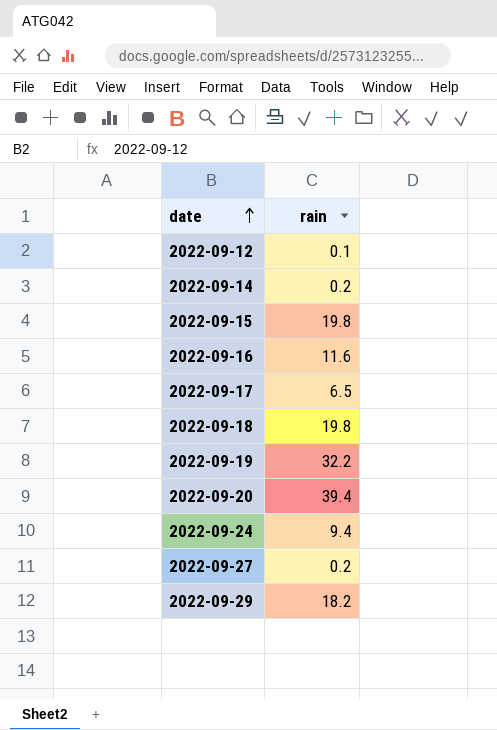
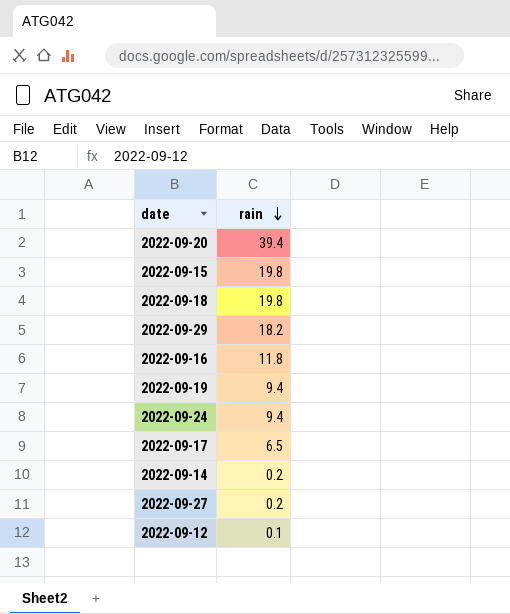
row order: date ascending -> rain descending
2022-09-16 | rain: 11.6 -> 11.8
2022-09-19 | rain: 32.2 -> 9.4

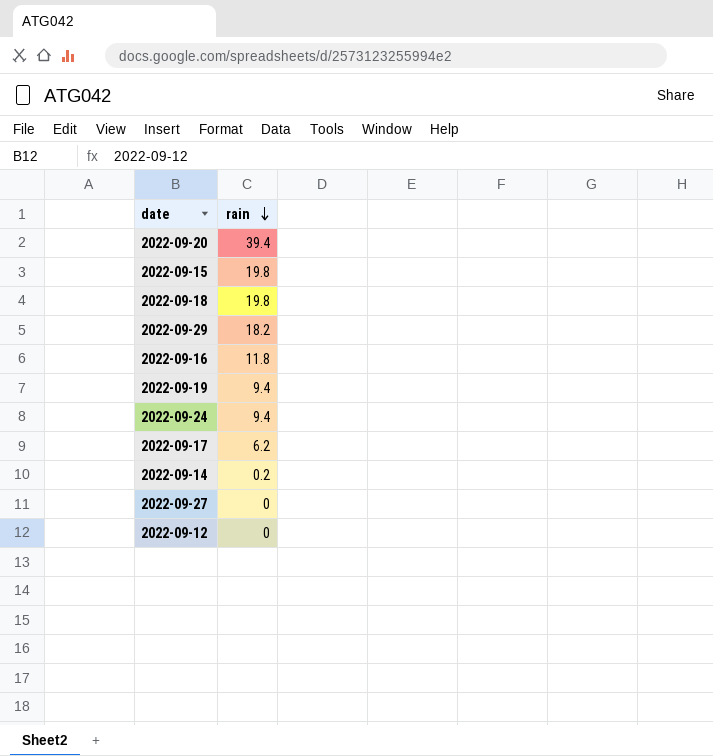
2022-09-17 | rain: 6.5 -> 6.2
2022-09-27 | rain: 0.2 -> 0
2022-09-12 | rain: 0.1 -> 0

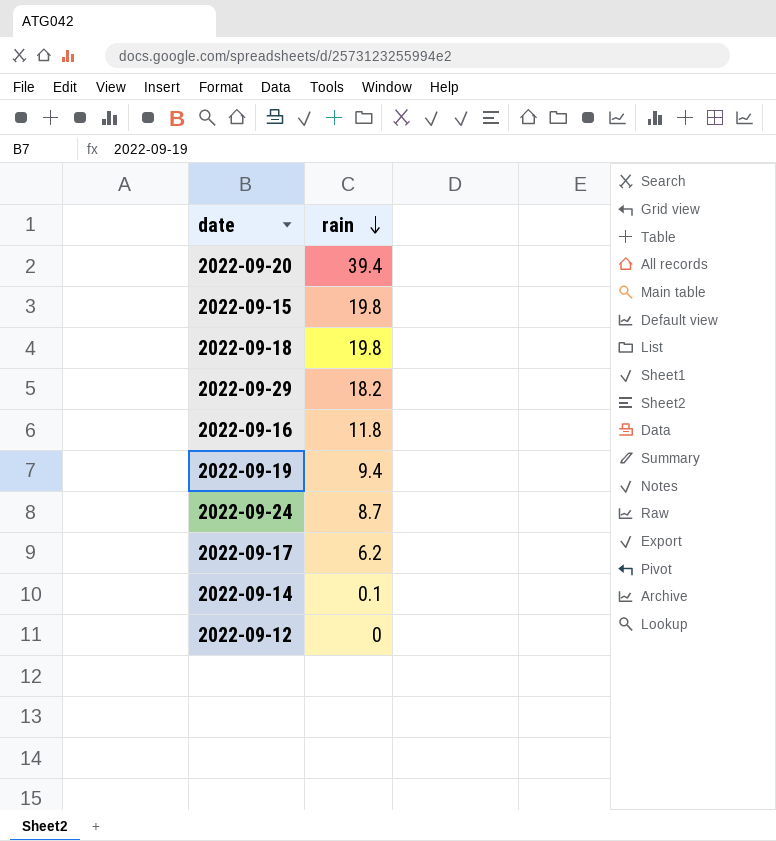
row 2022-09-27: 0 -> none
2022-09-24 | rain: 9.4 -> 8.7
2022-09-14 | rain: 0.2 -> 0.1

